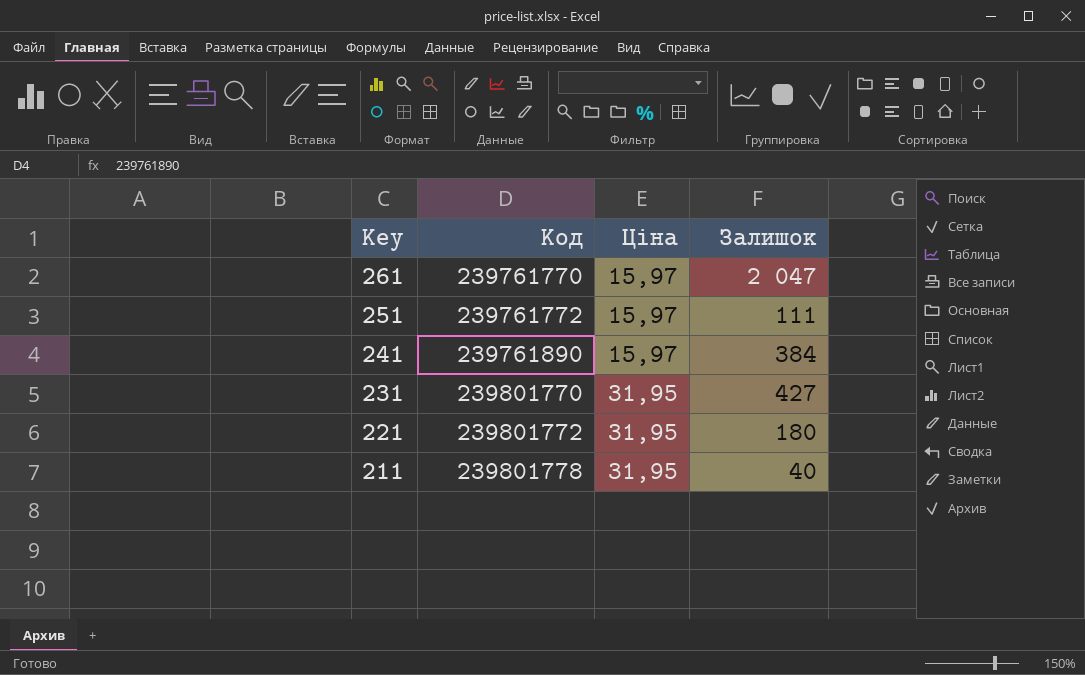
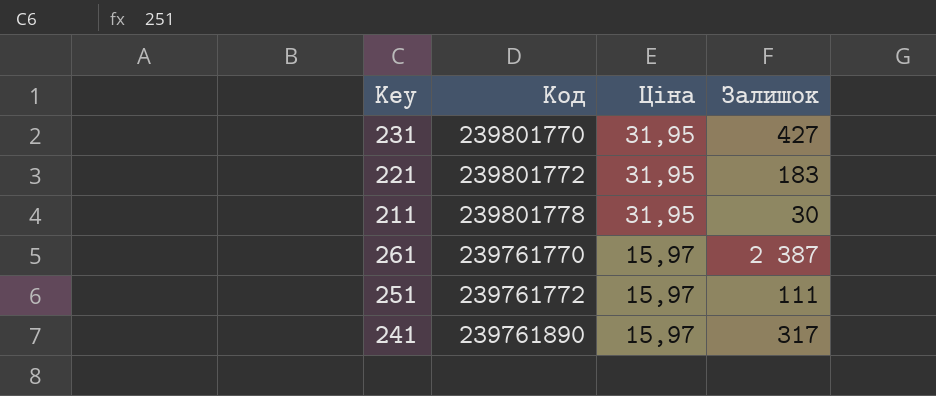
row order: Key descending -> Ціна descending
221 | Залишок: 180 -> 183
211 | Залишок: 40 -> 30
261 | Залишок: 2 047 -> 2 387
241 | Залишок: 384 -> 317

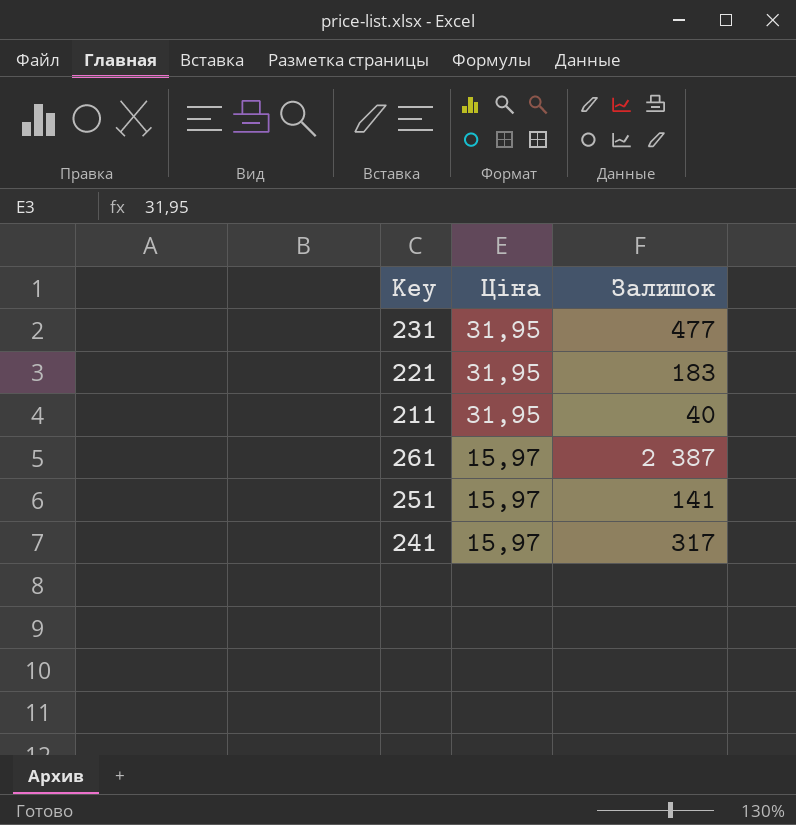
column Код | position: 2 -> none
231 | Залишок: 427 -> 477
211 | Залишок: 30 -> 40
251 | Залишок: 111 -> 141

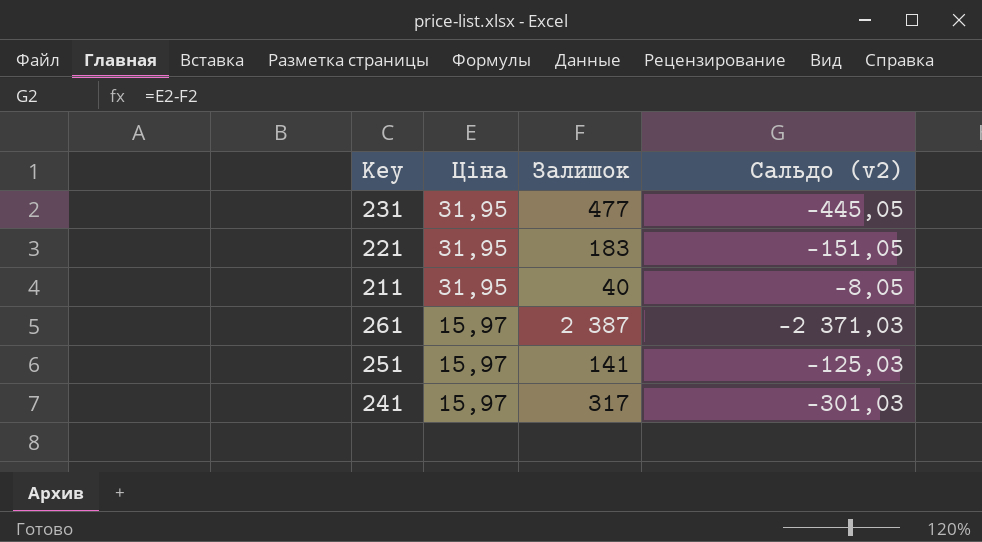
column Сальдо (v2) | formula: none -> [Ціна] - [Залишок]

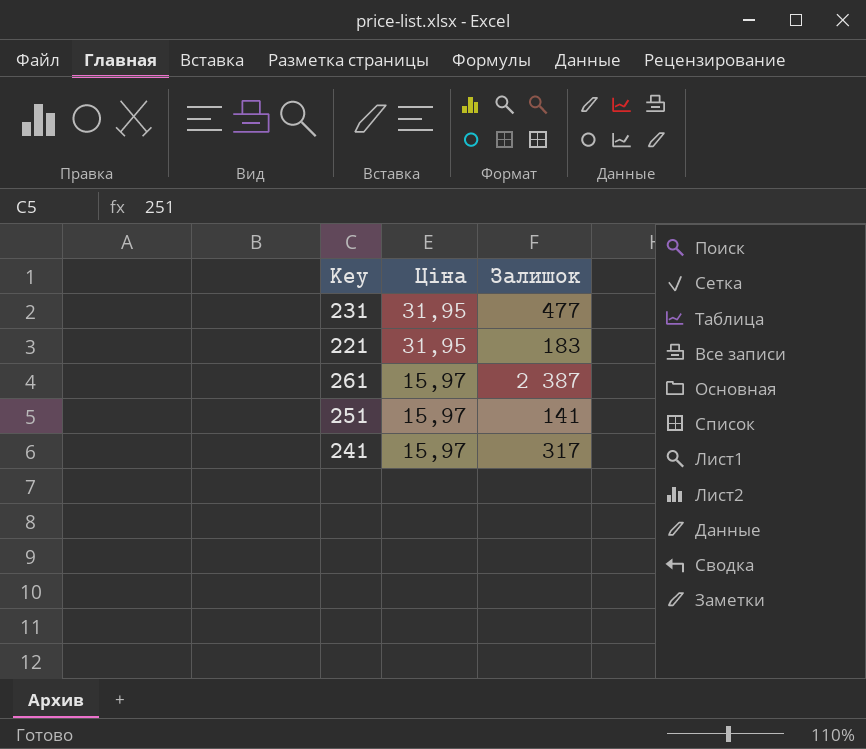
column Сальдо (v2) | formula: [Ціна] - [Залишок] -> none
row 211: 31,95 | 40 | -8,05 -> none

